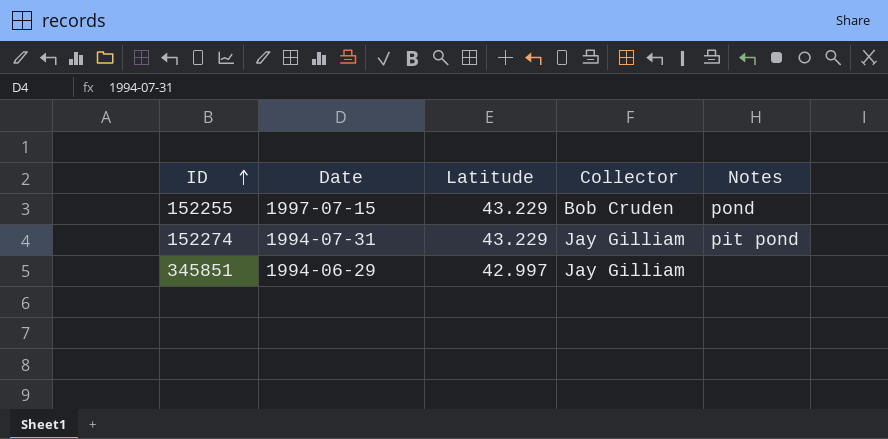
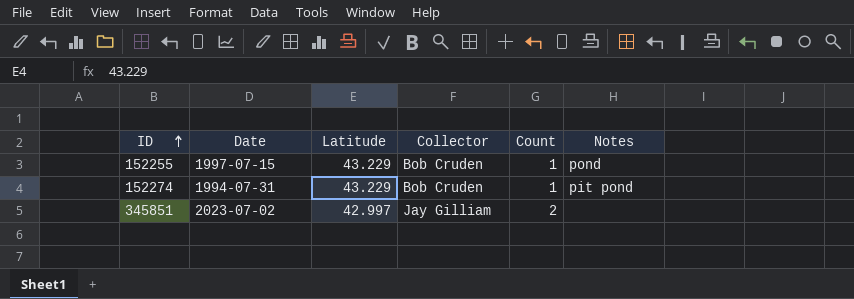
column Count | position: none -> 5
152274 | Collector: Jay Gilliam -> Bob Cruden
345851 | Date: 1994-06-29 -> 2023-07-02

